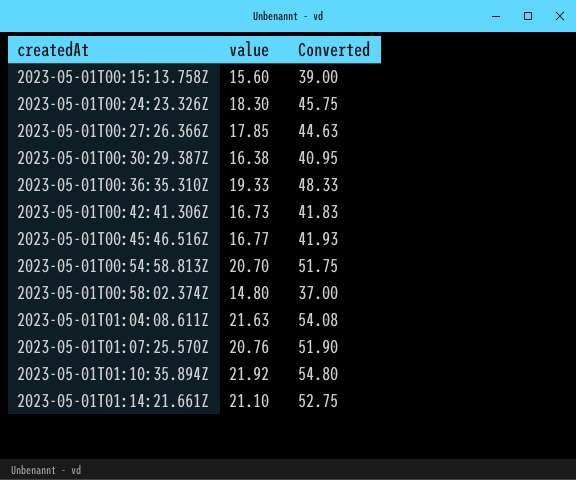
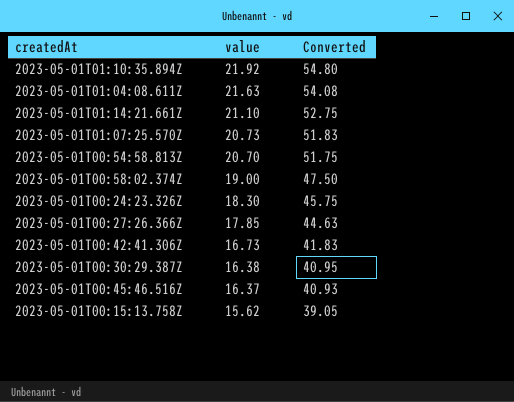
row order: createdAt ascending -> value descending
row 2023-05-01T00:36:35.310Z: 19.33 | 48.33 -> none
2023-05-01T01:07:25.570Z | value: 20.76 -> 20.73
2023-05-01T01:07:25.570Z | Converted: 51.90 -> 51.83
2023-05-01T00:58:02.374Z | value: 14.80 -> 19.00
2023-05-01T00:58:02.374Z | Converted: 37.00 -> 47.50
2023-05-01T00:45:46.516Z | value: 16.77 -> 16.37
2023-05-01T00:45:46.516Z | Converted: 41.93 -> 40.93
2023-05-01T00:15:13.758Z | value: 15.60 -> 15.62
2023-05-01T00:15:13.758Z | Converted: 39.00 -> 39.05

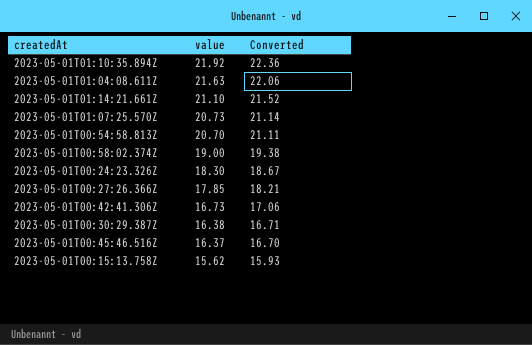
column Converted | formula: [value] * 2.5 -> [value] * 1.02

